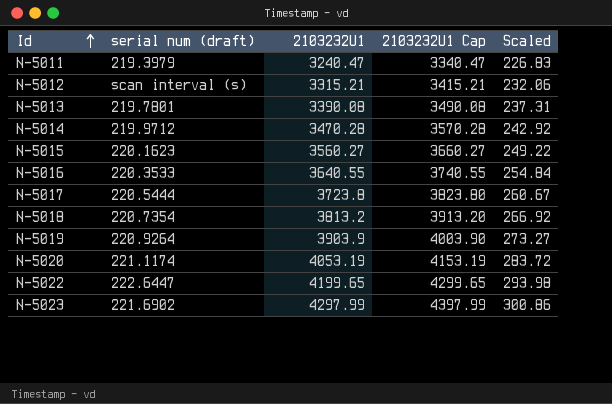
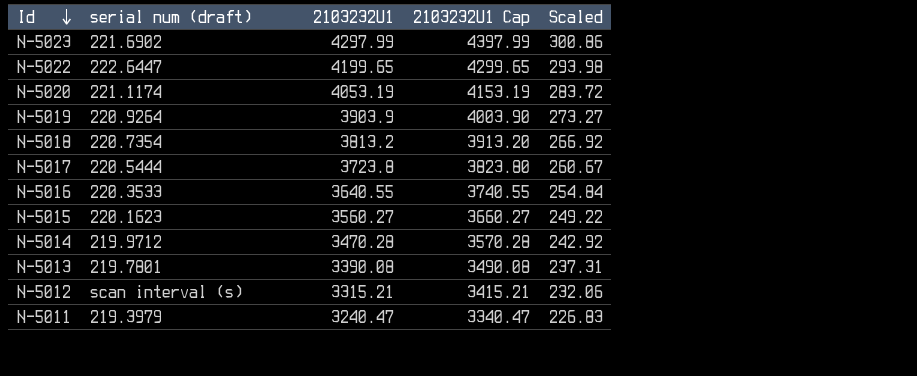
row order: Id ascending -> Id descending

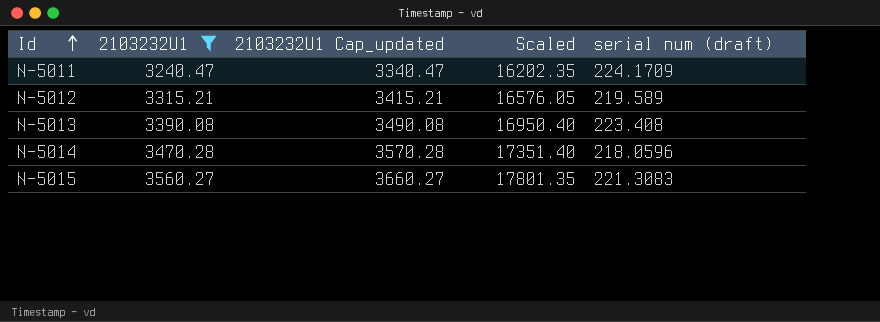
filter: none -> 2103232U1 <= 3560.27
row order: Id descending -> Id ascending
column name: 2103232U1 Cap -> 2103232U1 Cap_updated
column Scaled | formula: [2103232U1] * 0.07 -> [2103232U1] * 5
column serial num (draft) | position: 2 -> 5
N-5011 | serial num (draft): 219.3979 -> 224.1709
N-5012 | serial num (draft): scan interval (s) -> 219.589
N-5013 | serial num (draft): 219.7801 -> 223.408
N-5014 | serial num (draft): 219.9712 -> 218.0596
N-5015 | serial num (draft): 220.1623 -> 221.3083

